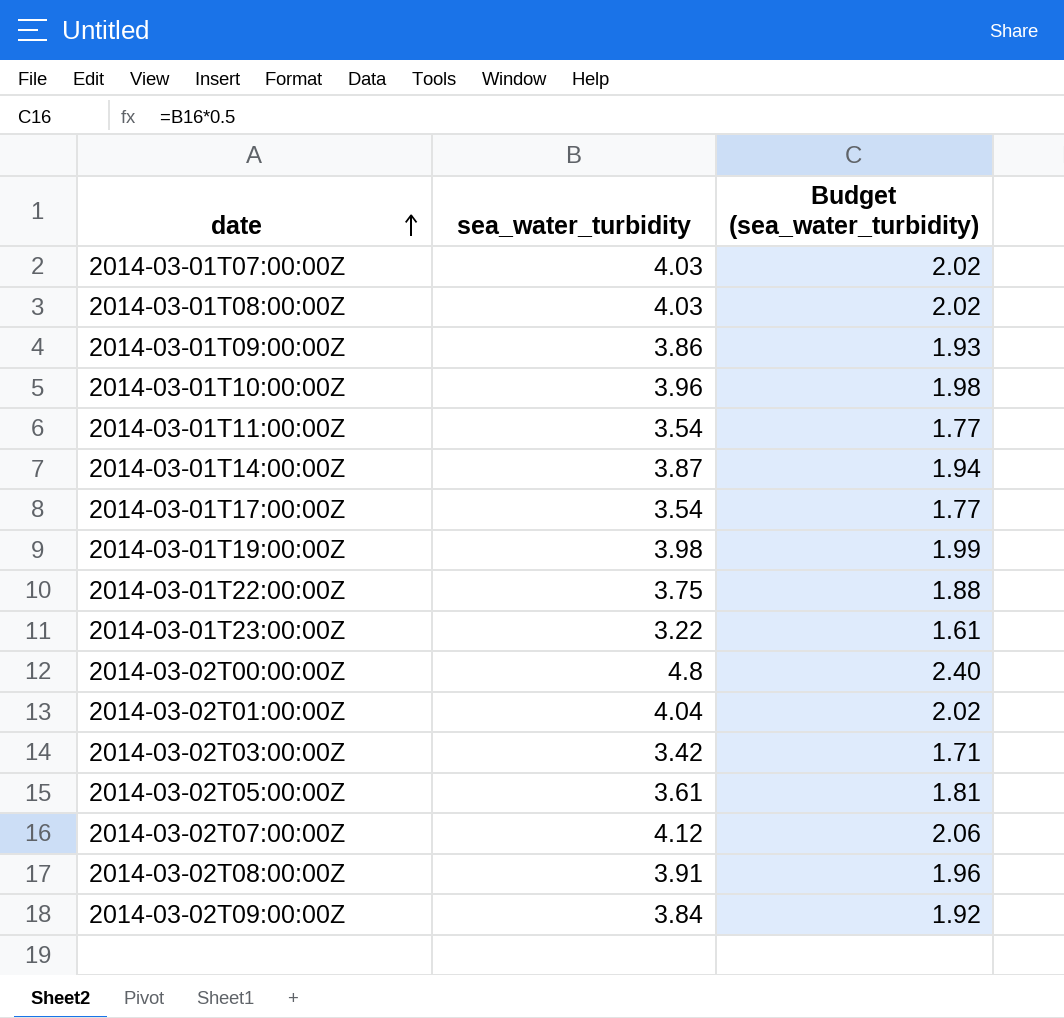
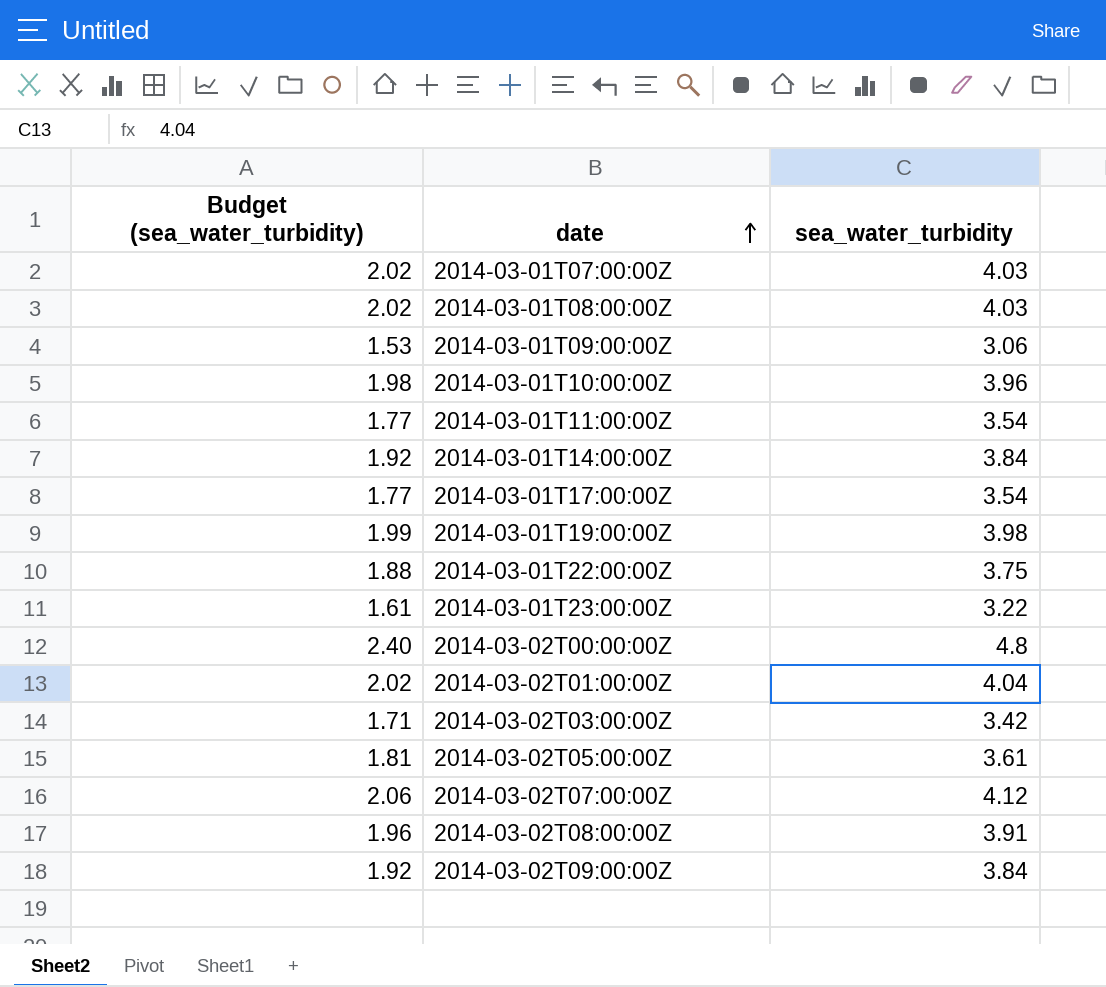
column Budget (sea_water_turbidity) | position: 3 -> 1
2014-03-01T09:00:00Z | Budget (sea_water_turbidity): 1.93 -> 1.53
2014-03-01T09:00:00Z | sea_water_turbidity: 3.86 -> 3.06
2014-03-01T14:00:00Z | Budget (sea_water_turbidity): 1.94 -> 1.92
2014-03-01T14:00:00Z | sea_water_turbidity: 3.87 -> 3.84

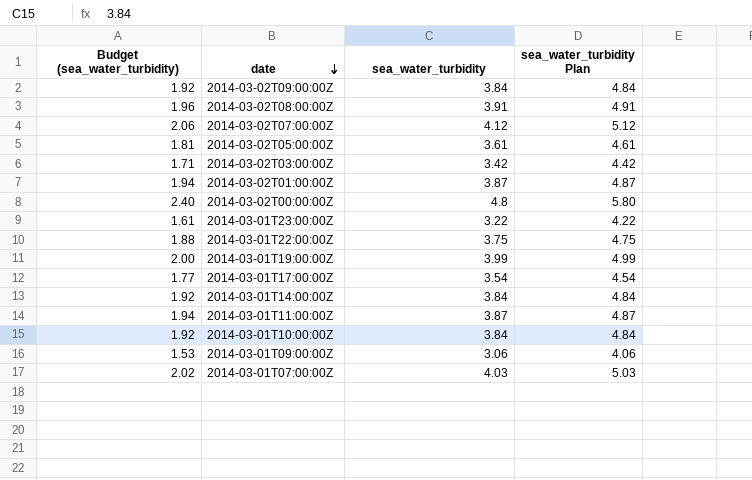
row order: date ascending -> date descending
column sea_water_turbidity Plan | formula: none -> [sea_water_turbidity] + 1
row 2014-03-01T08:00:00Z: 2.02 | 4.03 -> none
2014-03-02T01:00:00Z | Budget (sea_water_turbidity): 2.02 -> 1.94
2014-03-02T01:00:00Z | sea_water_turbidity: 4.04 -> 3.87
2014-03-01T19:00:00Z | Budget (sea_water_turbidity): 1.99 -> 2.00
2014-03-01T19:00:00Z | sea_water_turbidity: 3.98 -> 3.99
2014-03-01T11:00:00Z | Budget (sea_water_turbidity): 1.77 -> 1.94
2014-03-01T11:00:00Z | sea_water_turbidity: 3.54 -> 3.87
2014-03-01T10:00:00Z | Budget (sea_water_turbidity): 1.98 -> 1.92
2014-03-01T10:00:00Z | sea_water_turbidity: 3.96 -> 3.84

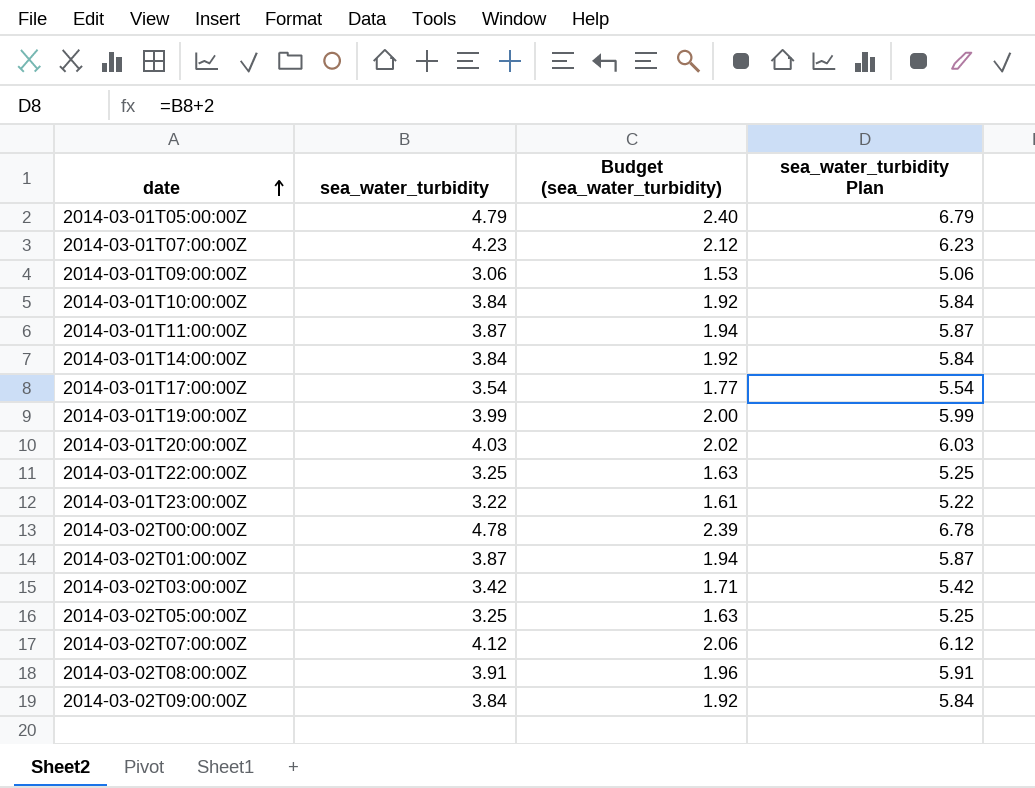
row order: date descending -> date ascending
column Budget (sea_water_turbidity) | position: 1 -> 3
column sea_water_turbidity Plan | formula: [sea_water_turbidity] + 1 -> [sea_water_turbidity] + 2
row 2014-03-01T05:00:00Z: none -> 4.79 | 2.40 | 6.79
2014-03-01T07:00:00Z | sea_water_turbidity: 4.03 -> 4.23
2014-03-01T07:00:00Z | Budget (sea_water_turbidity): 2.02 -> 2.12
row 2014-03-01T20:00:00Z: none -> 4.03 | 2.02 | 6.03
2014-03-01T22:00:00Z | sea_water_turbidity: 3.75 -> 3.25
2014-03-01T22:00:00Z | Budget (sea_water_turbidity): 1.88 -> 1.63
2014-03-02T00:00:00Z | sea_water_turbidity: 4.8 -> 4.78
2014-03-02T00:00:00Z | Budget (sea_water_turbidity): 2.40 -> 2.39
2014-03-02T05:00:00Z | sea_water_turbidity: 3.61 -> 3.25
2014-03-02T05:00:00Z | Budget (sea_water_turbidity): 1.81 -> 1.63

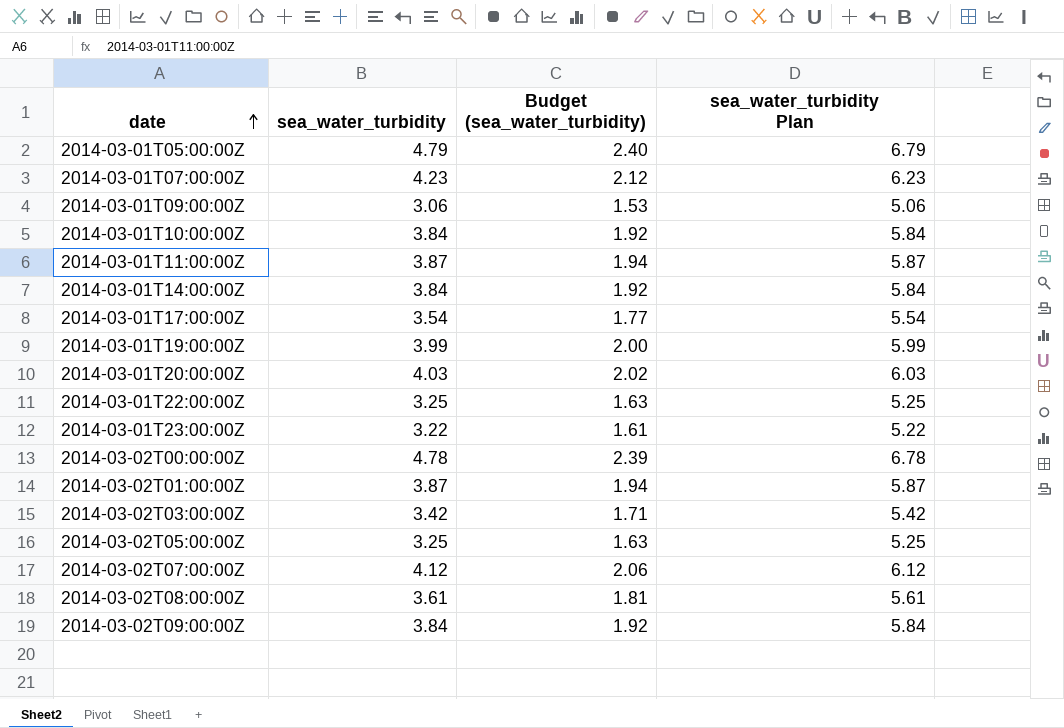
2014-03-02T08:00:00Z | sea_water_turbidity: 3.91 -> 3.61
2014-03-02T08:00:00Z | Budget (sea_water_turbidity): 1.96 -> 1.81
2014-03-02T08:00:00Z | sea_water_turbidity Plan: 5.91 -> 5.61

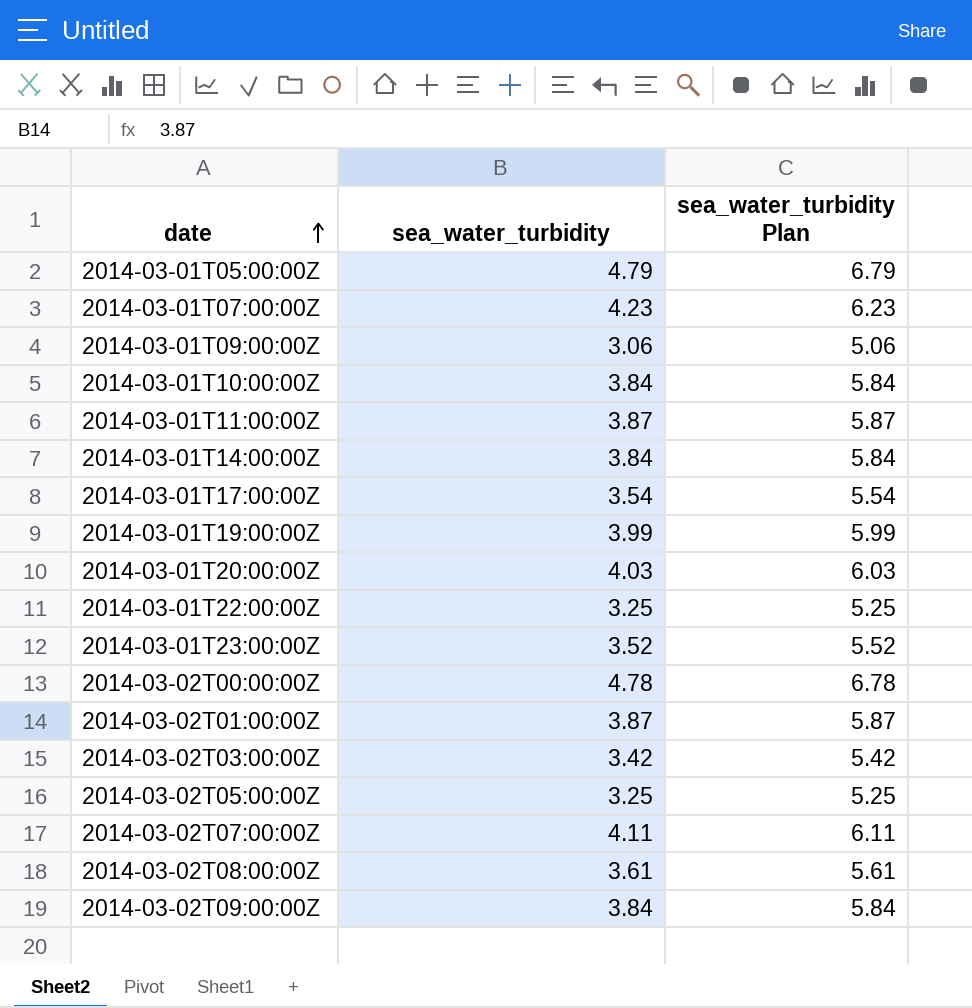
column Budget (sea_water_turbidity) | formula: [sea_water_turbidity] * 0.5 -> none
2014-03-01T23:00:00Z | sea_water_turbidity: 3.22 -> 3.52
2014-03-01T23:00:00Z | sea_water_turbidity Plan: 5.22 -> 5.52
2014-03-02T07:00:00Z | sea_water_turbidity: 4.12 -> 4.11
2014-03-02T07:00:00Z | sea_water_turbidity Plan: 6.12 -> 6.11

